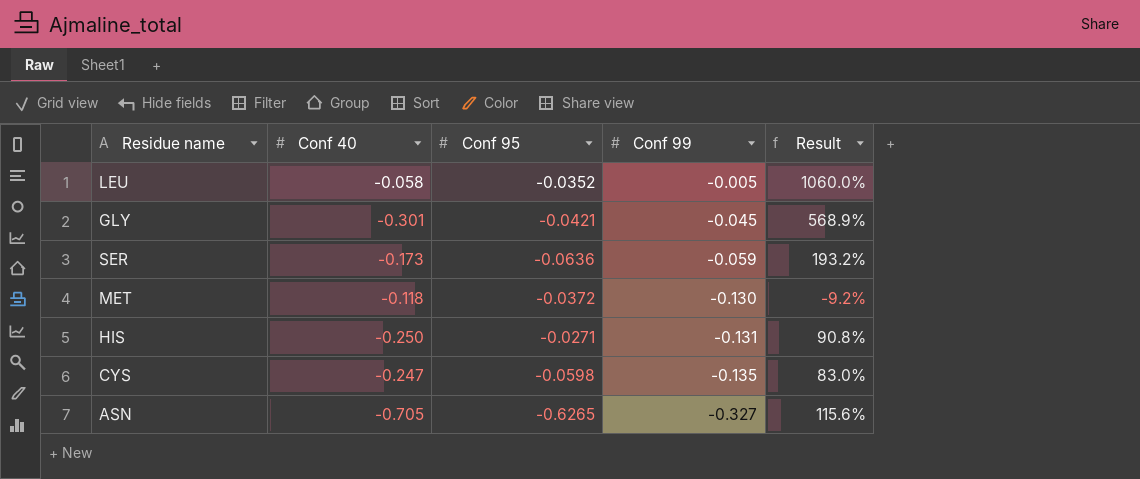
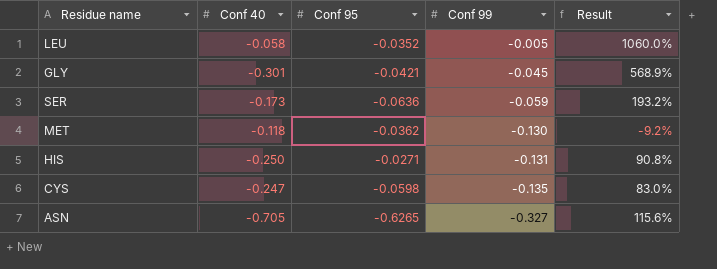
MET | Conf 95: -0.0372 -> -0.0362

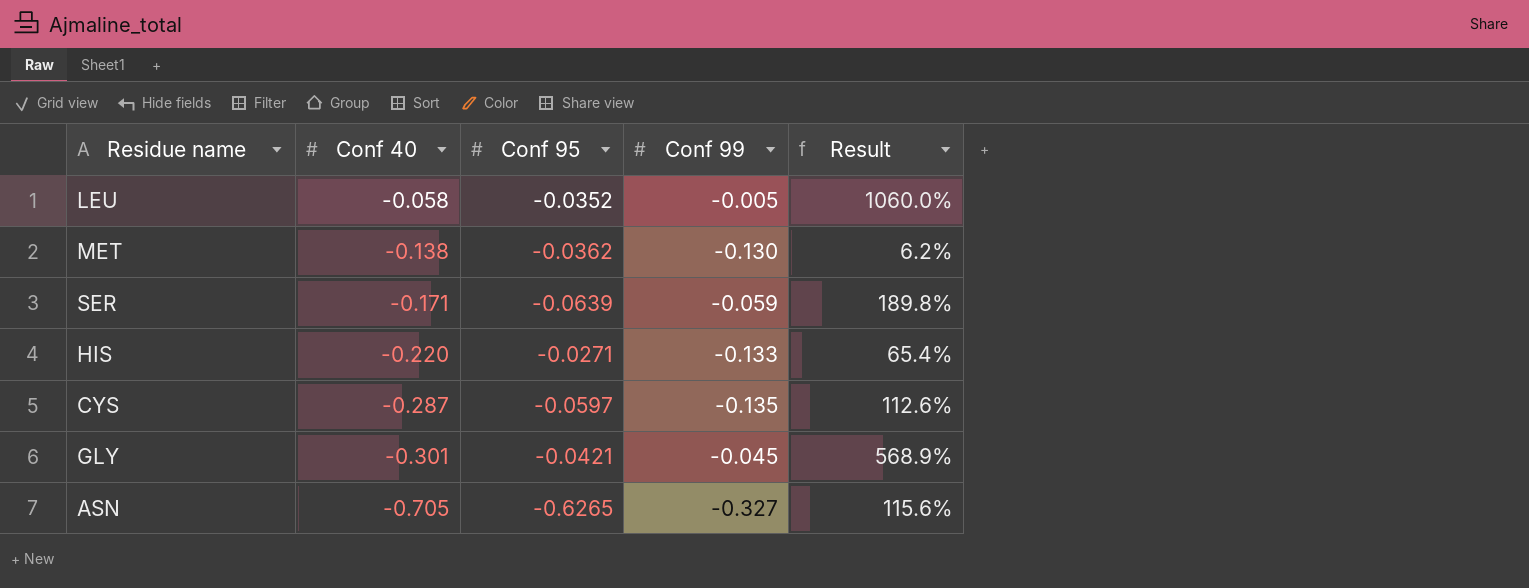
row order: Conf 99 descending -> Conf 40 descending
MET | Conf 40: -0.118 -> -0.138
MET | Result: -9.2% -> 6.2%
SER | Conf 40: -0.173 -> -0.171
SER | Conf 95: -0.0636 -> -0.0639
SER | Result: 193.2% -> 189.8%
HIS | Conf 40: -0.250 -> -0.220
HIS | Conf 99: -0.131 -> -0.133
HIS | Result: 90.8% -> 65.4%
CYS | Conf 40: -0.247 -> -0.287
CYS | Conf 95: -0.0598 -> -0.0597
CYS | Result: 83.0% -> 112.6%

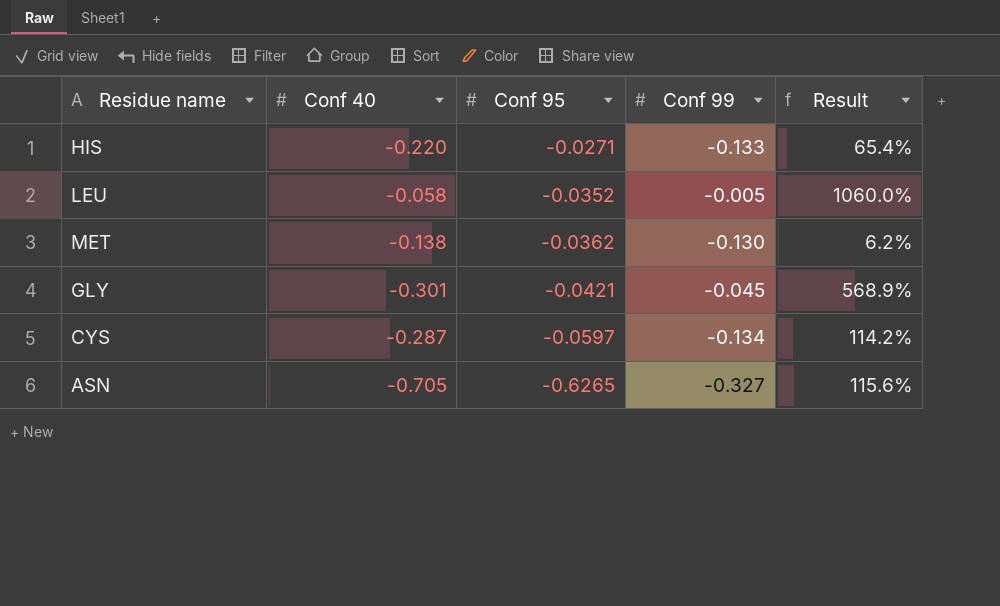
row order: Conf 40 descending -> Conf 95 descending
row SER: -0.171 | -0.0639 | -0.059 | 189.8% -> none
CYS | Conf 99: -0.135 -> -0.134
CYS | Result: 112.6% -> 114.2%

